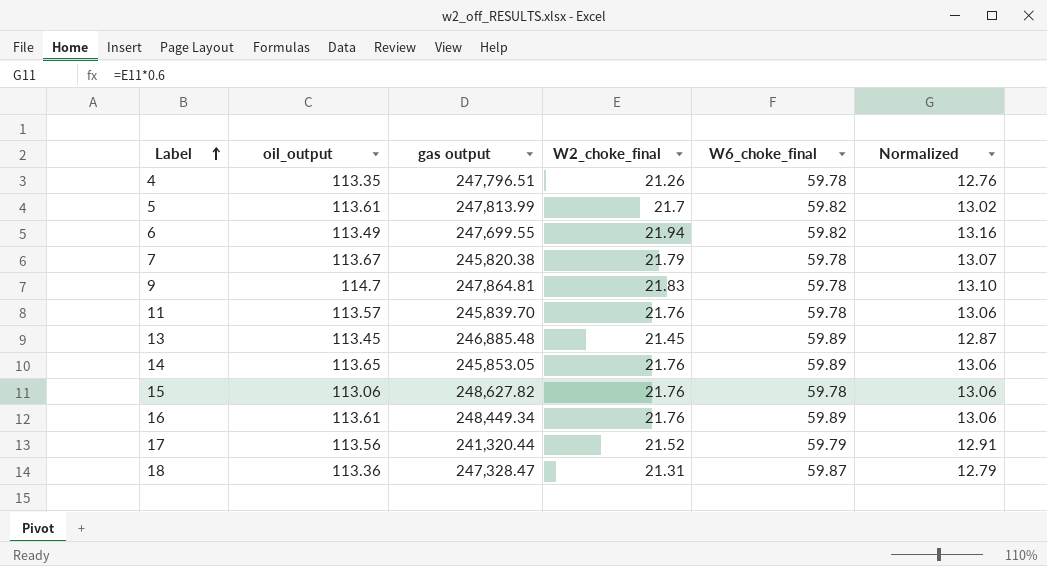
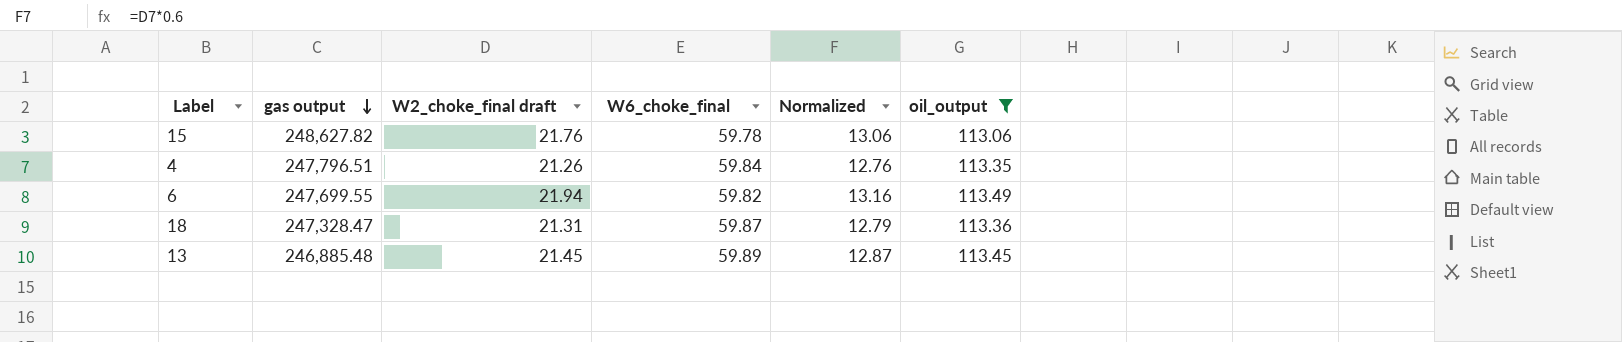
filter: none -> oil_output <= 113.49
row order: Label ascending -> gas output descending
column name: W2_choke_final -> W2_choke_final draft
column oil_output | position: 2 -> 6
4 | W6_choke_final: 59.78 -> 59.84

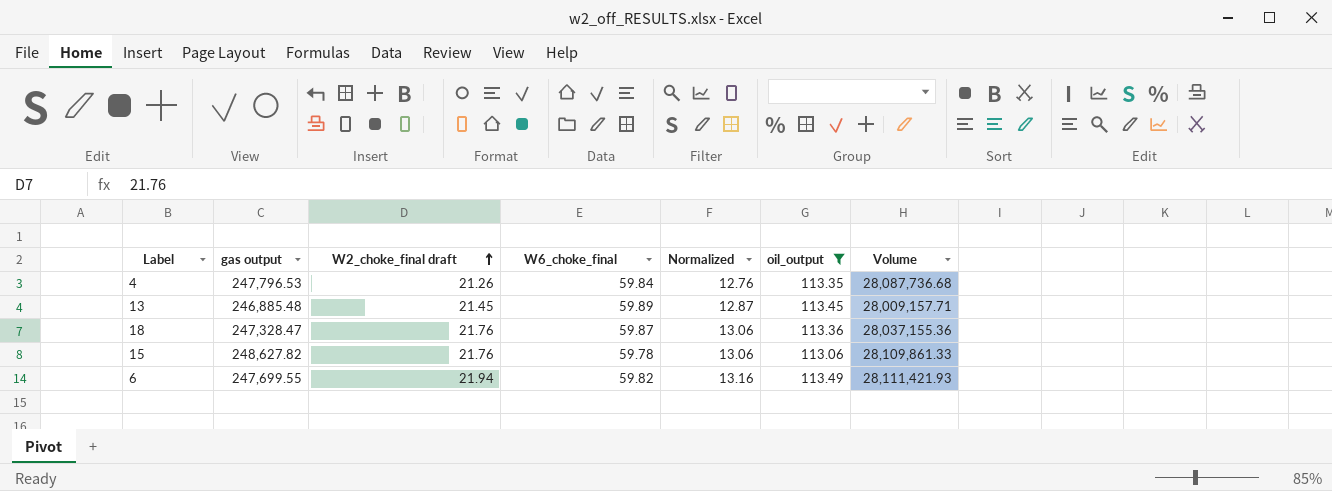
row order: gas output descending -> W2_choke_final draft ascending
column Volume | formula: none -> [gas output] * [oil_output]
4 | gas output: 247,796.51 -> 247,796.53
18 | W2_choke_final draft: 21.31 -> 21.76
18 | Normalized: 12.79 -> 13.06

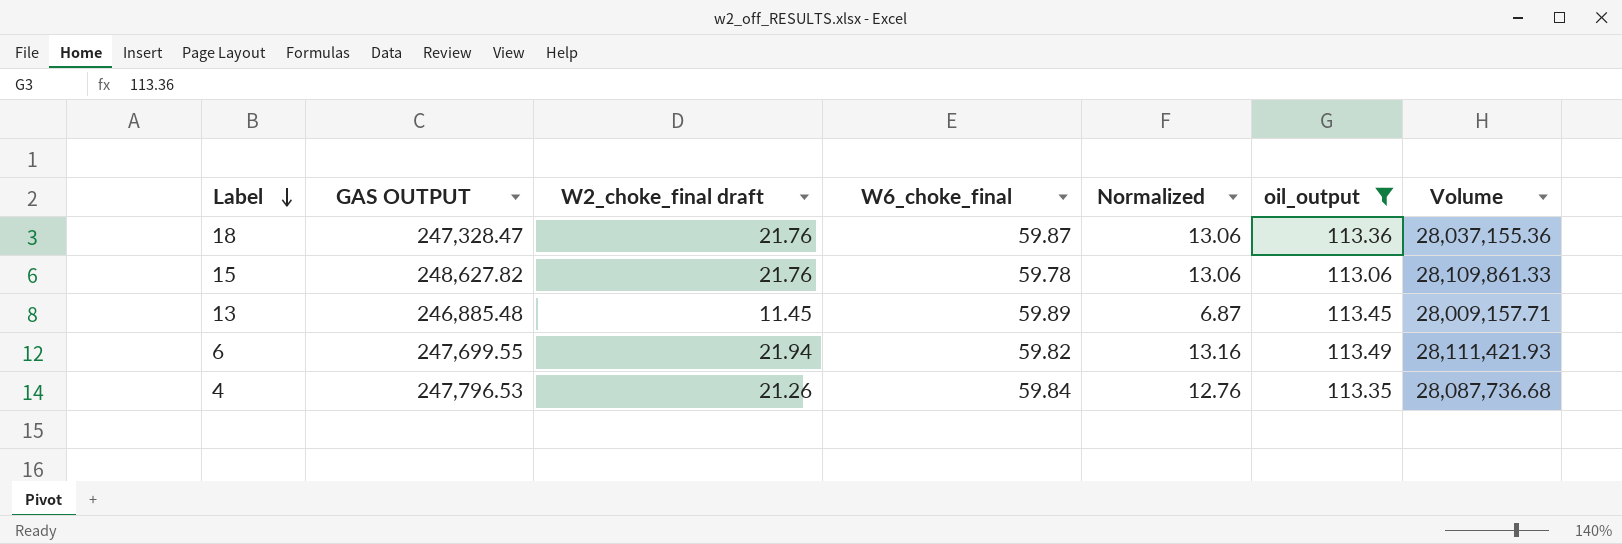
row order: W2_choke_final draft ascending -> Label descending
column name: gas output -> GAS OUTPUT
13 | W2_choke_final draft: 21.45 -> 11.45
13 | Normalized: 12.87 -> 6.87

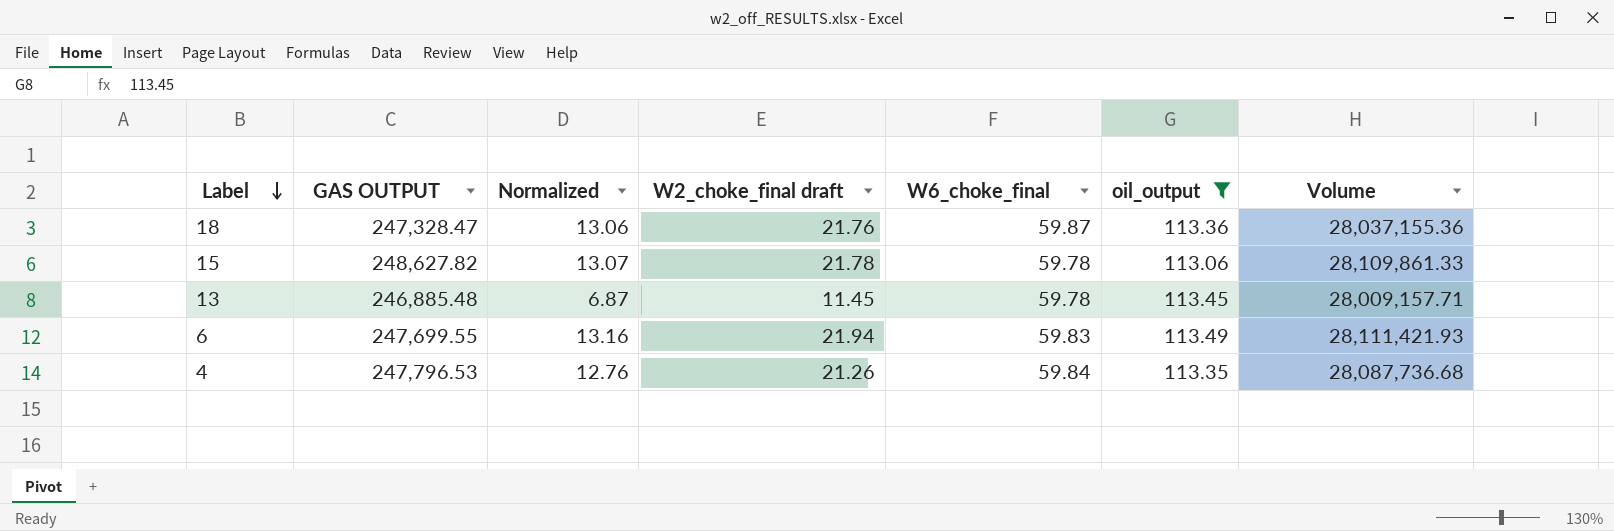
column Normalized | position: 5 -> 3
15 | Normalized: 13.06 -> 13.07
15 | W2_choke_final draft: 21.76 -> 21.78
13 | W6_choke_final: 59.89 -> 59.78
6 | W6_choke_final: 59.82 -> 59.83

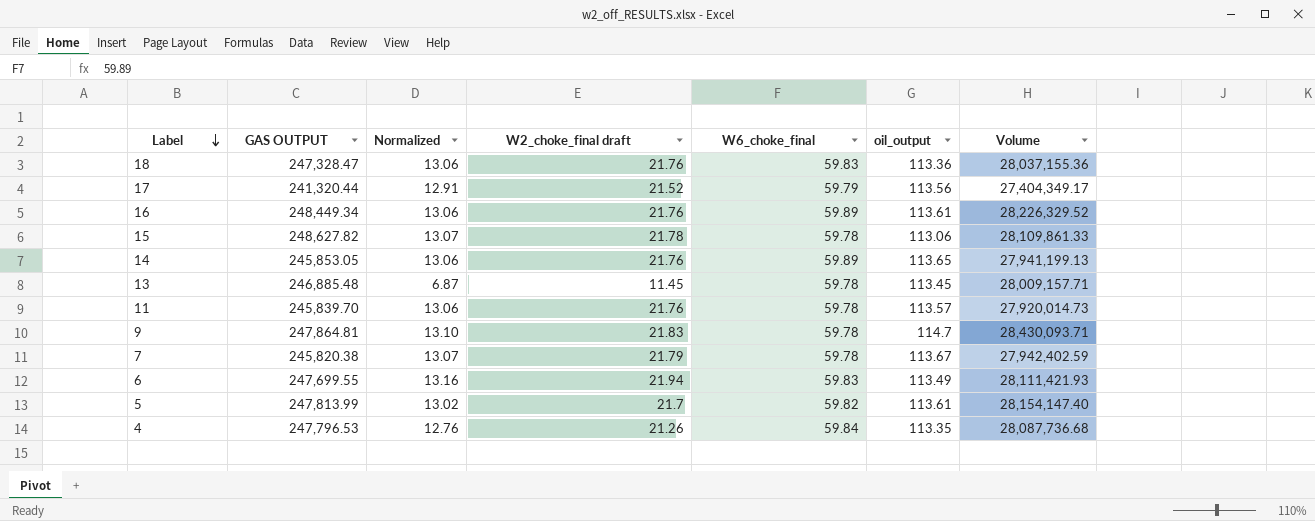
filter: oil_output <= 113.49 -> none
18 | W6_choke_final: 59.87 -> 59.83

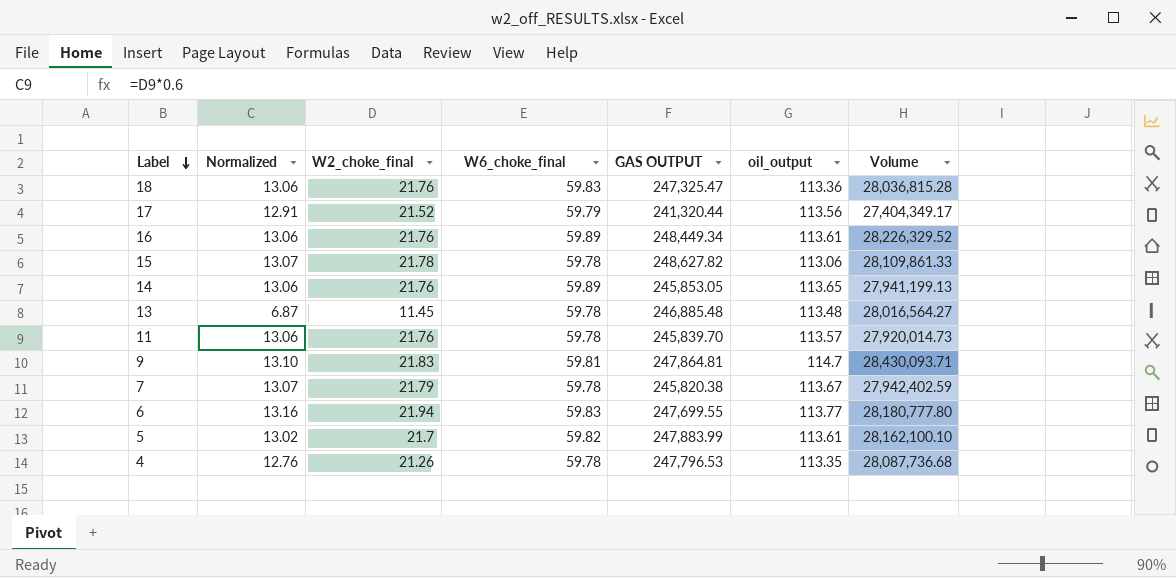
column name: W2_choke_final draft -> W2_choke_final
column GAS OUTPUT | position: 2 -> 5
18 | GAS OUTPUT: 247,328.47 -> 247,325.47
18 | Volume: 28,037,155.36 -> 28,036,815.28
13 | oil_output: 113.45 -> 113.48
13 | Volume: 28,009,157.71 -> 28,016,564.27
9 | W6_choke_final: 59.78 -> 59.81
6 | oil_output: 113.49 -> 113.77
6 | Volume: 28,111,421.93 -> 28,180,777.80
5 | GAS OUTPUT: 247,813.99 -> 247,883.99
5 | Volume: 28,154,147.40 -> 28,162,100.10
4 | W6_choke_final: 59.84 -> 59.78

